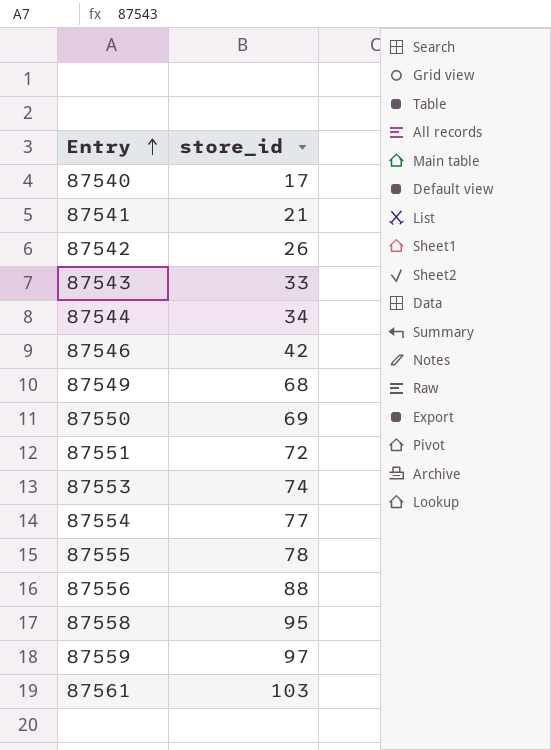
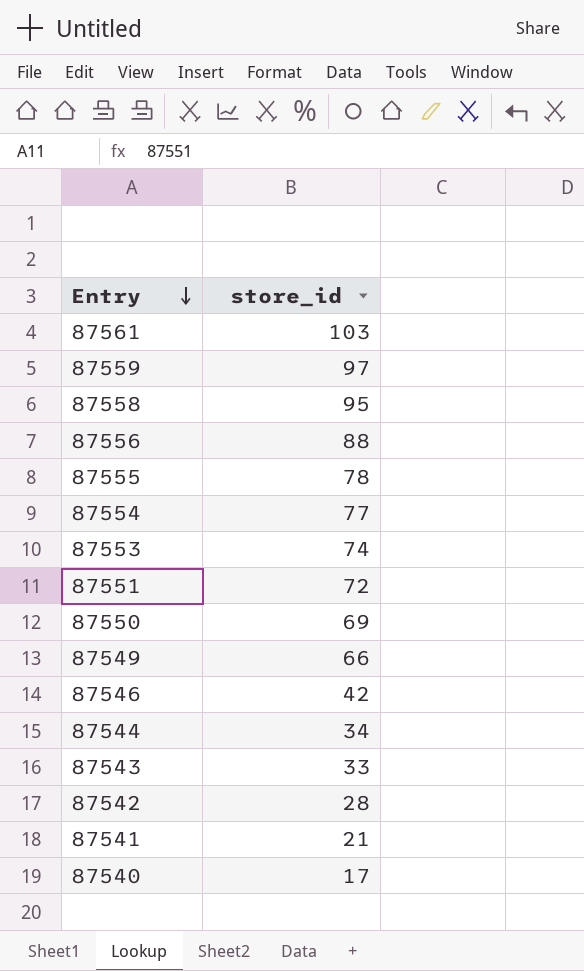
row order: Entry ascending -> Entry descending
87549 | store_id: 68 -> 66
87542 | store_id: 26 -> 28

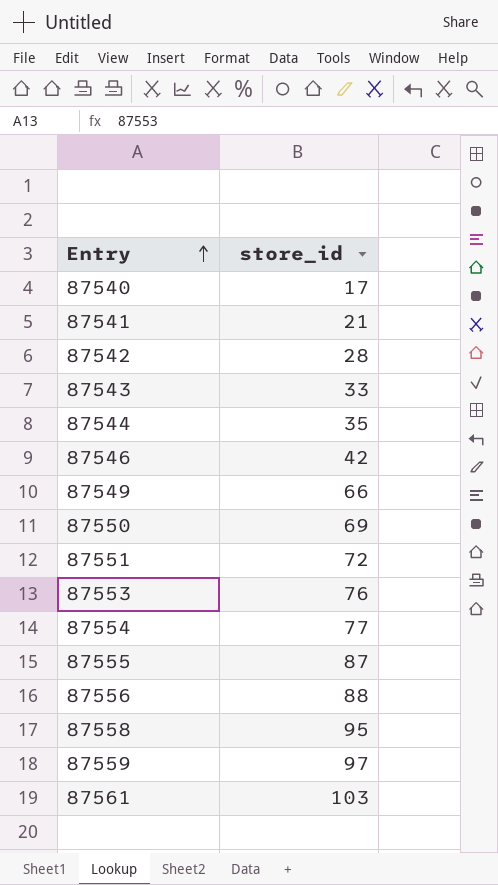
row order: Entry descending -> Entry ascending
87544 | store_id: 34 -> 35
87553 | store_id: 74 -> 76
87555 | store_id: 78 -> 87

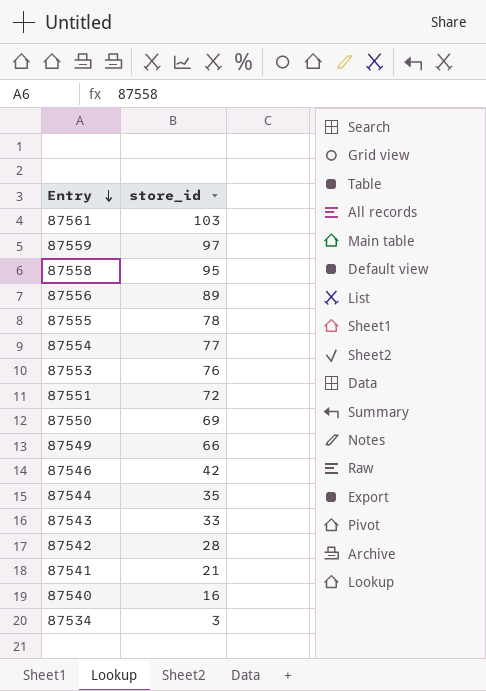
row order: Entry ascending -> Entry descending
87556 | store_id: 88 -> 89
87555 | store_id: 87 -> 78
87540 | store_id: 17 -> 16
row 87534: none -> 3

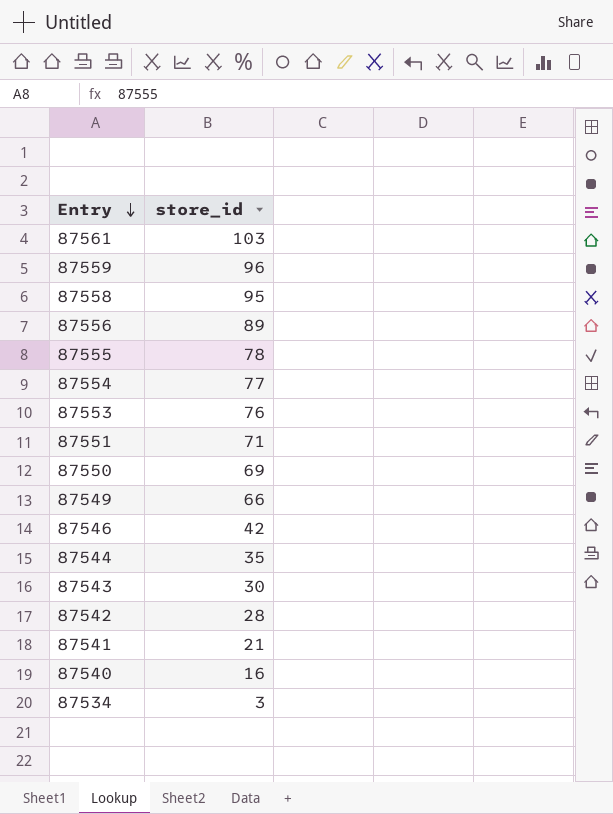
87559 | store_id: 97 -> 96
87551 | store_id: 72 -> 71
87543 | store_id: 33 -> 30

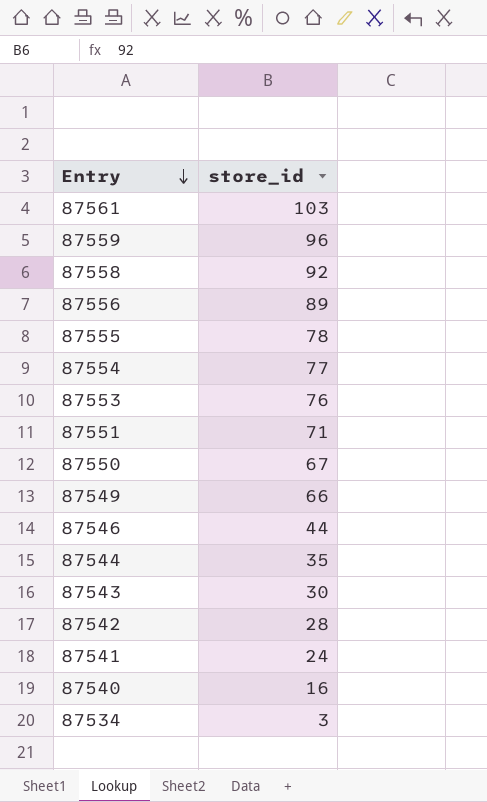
87558 | store_id: 95 -> 92
87550 | store_id: 69 -> 67
87546 | store_id: 42 -> 44
87541 | store_id: 21 -> 24

